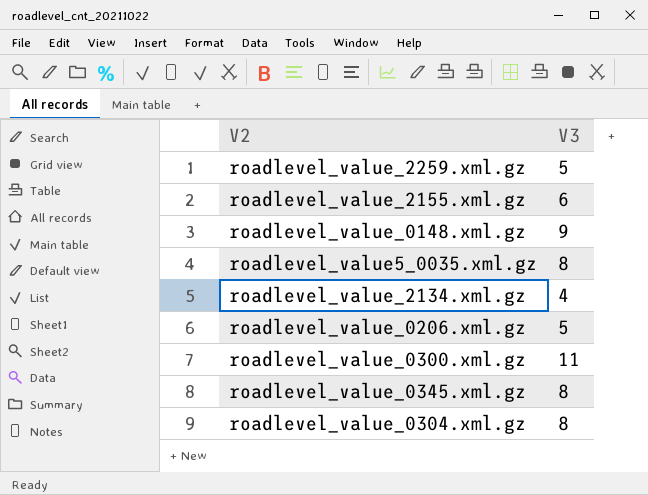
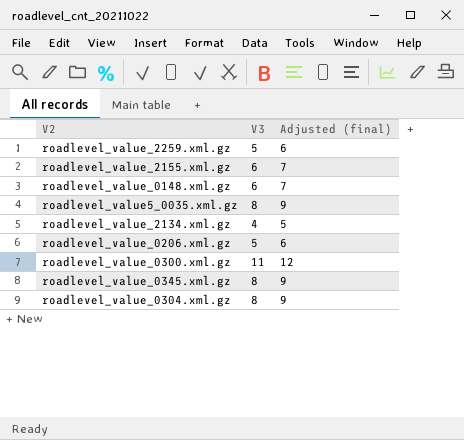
column Adjusted (final) | formula: none -> [V3] + 1
roadlevel_value_0148.xml.gz | V3: 9 -> 6

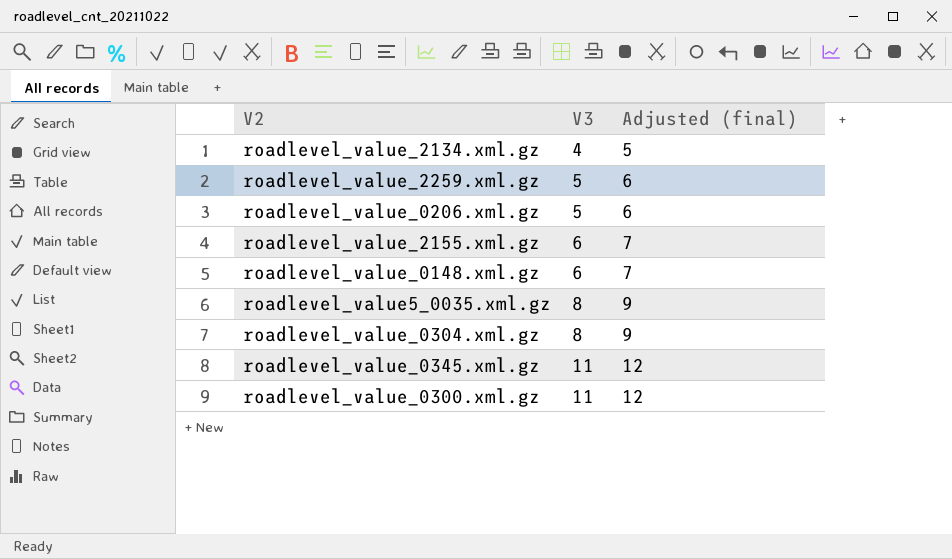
row order: none -> V3 ascending
roadlevel_value_0345.xml.gz | V3: 8 -> 11
roadlevel_value_0345.xml.gz | Adjusted (final): 9 -> 12

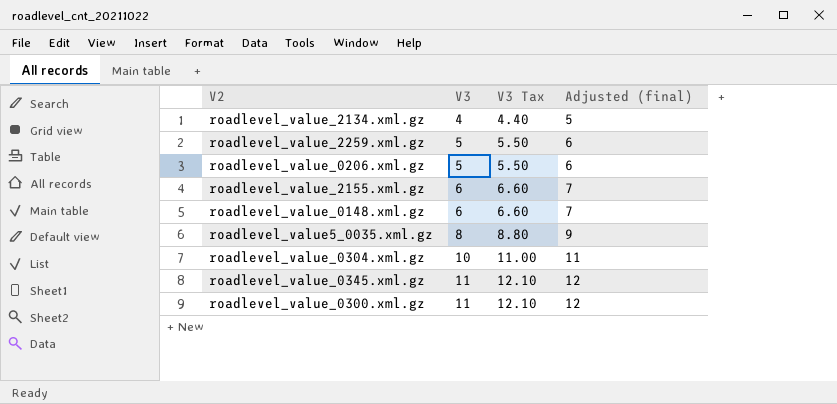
column V3 Tax | formula: none -> [V3] * 1.1
roadlevel_value_0304.xml.gz | V3: 8 -> 10
roadlevel_value_0304.xml.gz | Adjusted (final): 9 -> 11

